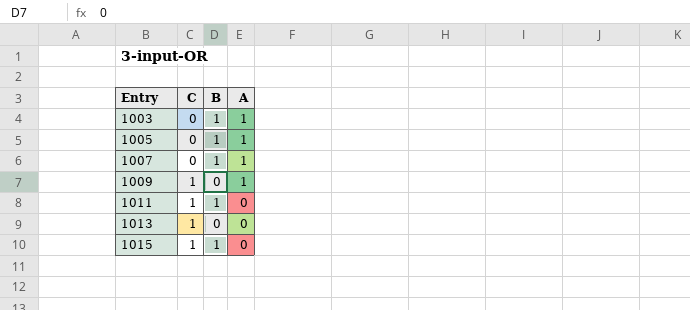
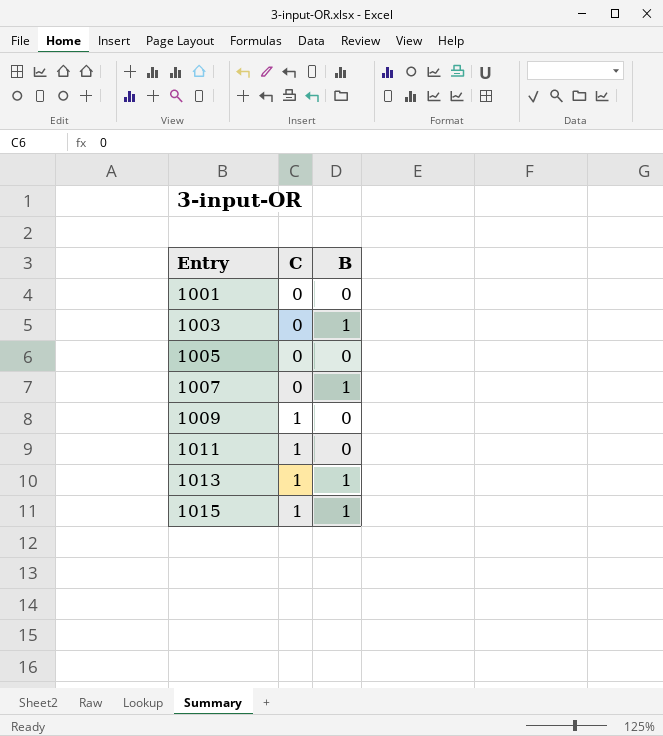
column A | position: 4 -> none
row 1001: none -> 0 | 0
1005 | B: 1 -> 0
1011 | B: 1 -> 0
1013 | B: 0 -> 1

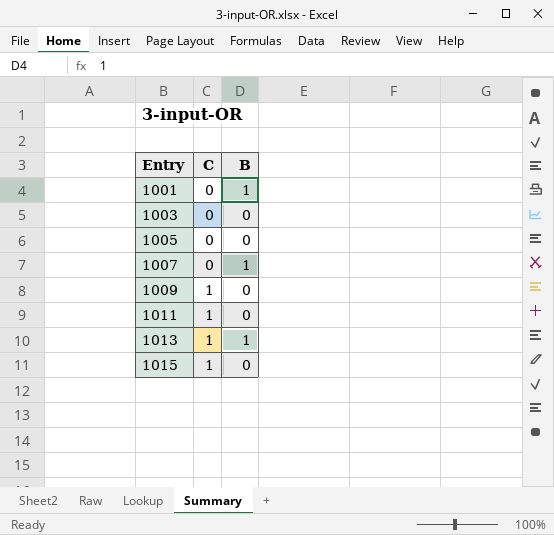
1001 | B: 0 -> 1
1003 | B: 1 -> 0
1015 | B: 1 -> 0

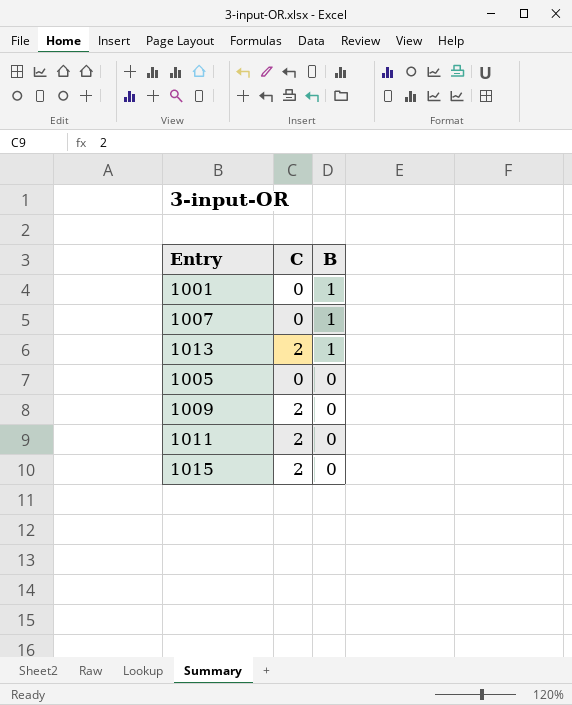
row order: Entry ascending -> B descending
row 1003: 0 | 0 -> none
1013 | C: 1 -> 2
1009 | C: 1 -> 2
1011 | C: 1 -> 2
1015 | C: 1 -> 2

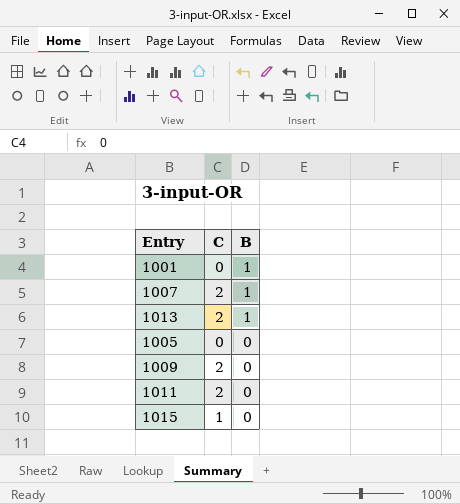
1007 | C: 0 -> 2
1015 | C: 2 -> 1

